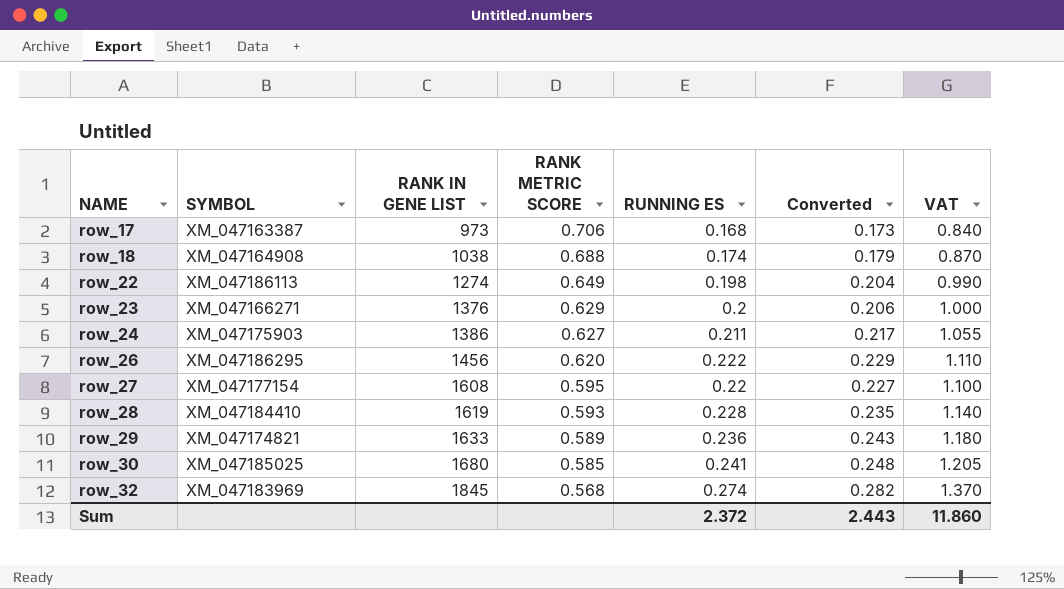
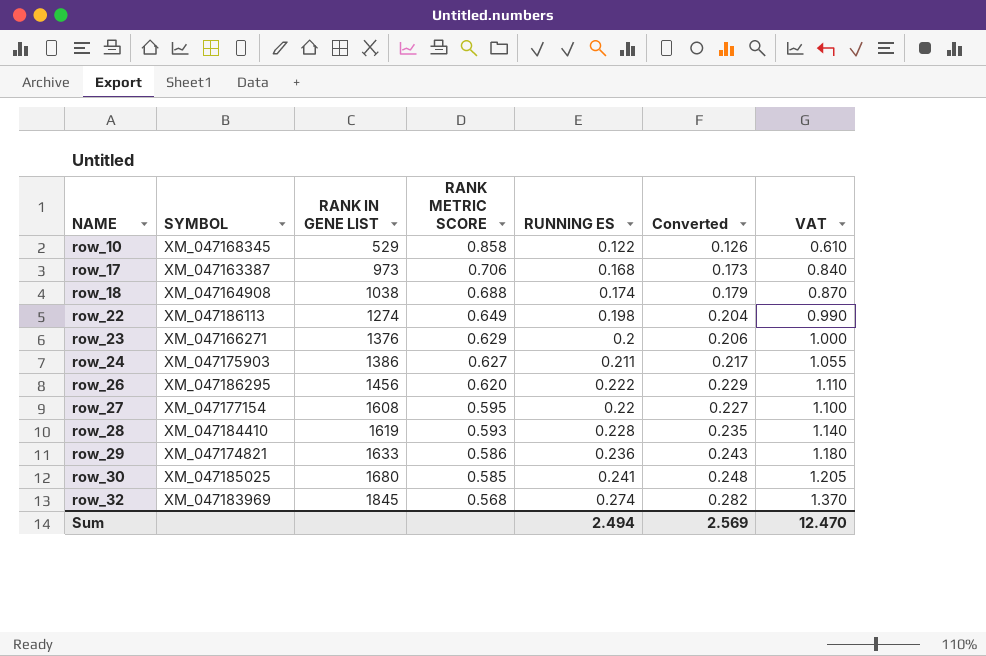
row row_10: none -> XM_047168345 | 529 | 0.858 | 0.122 | 0.126 | 0.610
row_29 | RANK METRIC SCORE: 0.589 -> 0.586
Sum | RUNNING ES: 2.372 -> 2.494
Sum | Converted: 2.443 -> 2.569
Sum | VAT: 11.860 -> 12.470

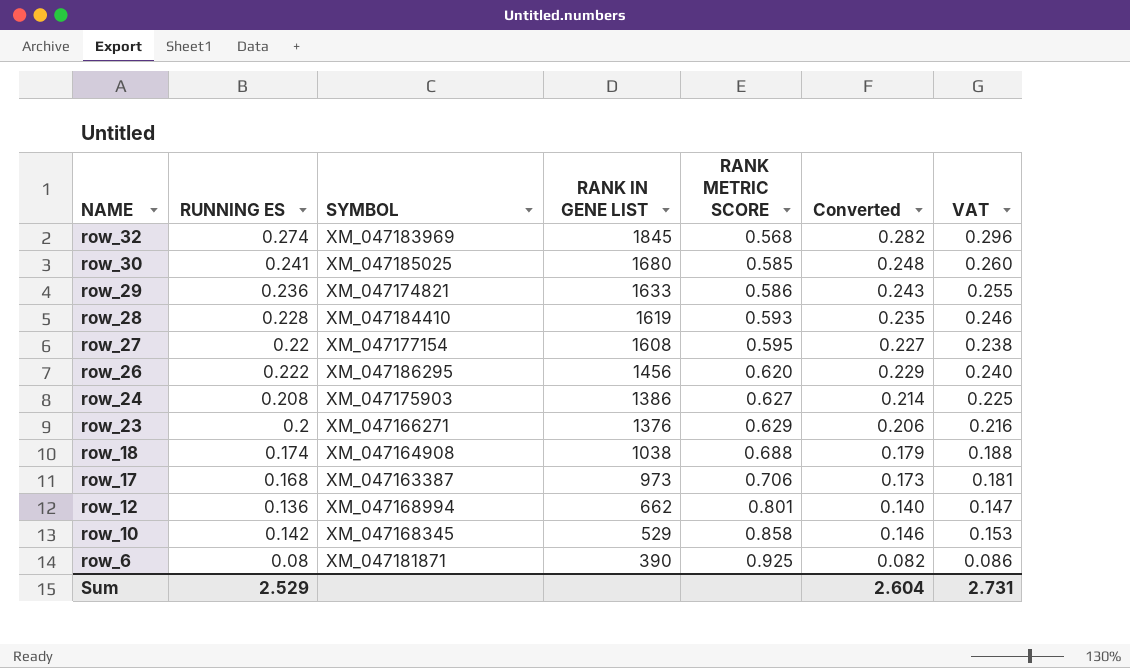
row order: NAME ascending -> NAME descending
column RUNNING ES | position: 5 -> 2
column VAT | formula: [RUNNING ES] * 5 -> [RUNNING ES] * 1.08
row row_22: XM_047186113 | 1274 | 0.649 | 0.198 | 0.204 | 0.990 -> none
row_24 | RUNNING ES: 0.211 -> 0.208
row_24 | Converted: 0.217 -> 0.214
row row_12: none -> 0.136 | XM_047168994 | 662 | 0.801 | 0.140 | 0.147
row_10 | RUNNING ES: 0.122 -> 0.142
row_10 | Converted: 0.126 -> 0.146
row row_6: none -> 0.08 | XM_047181871 | 390 | 0.925 | 0.082 | 0.086
Sum | RUNNING ES: 2.494 -> 2.529
Sum | Converted: 2.569 -> 2.604
Sum | VAT: 12.470 -> 2.731

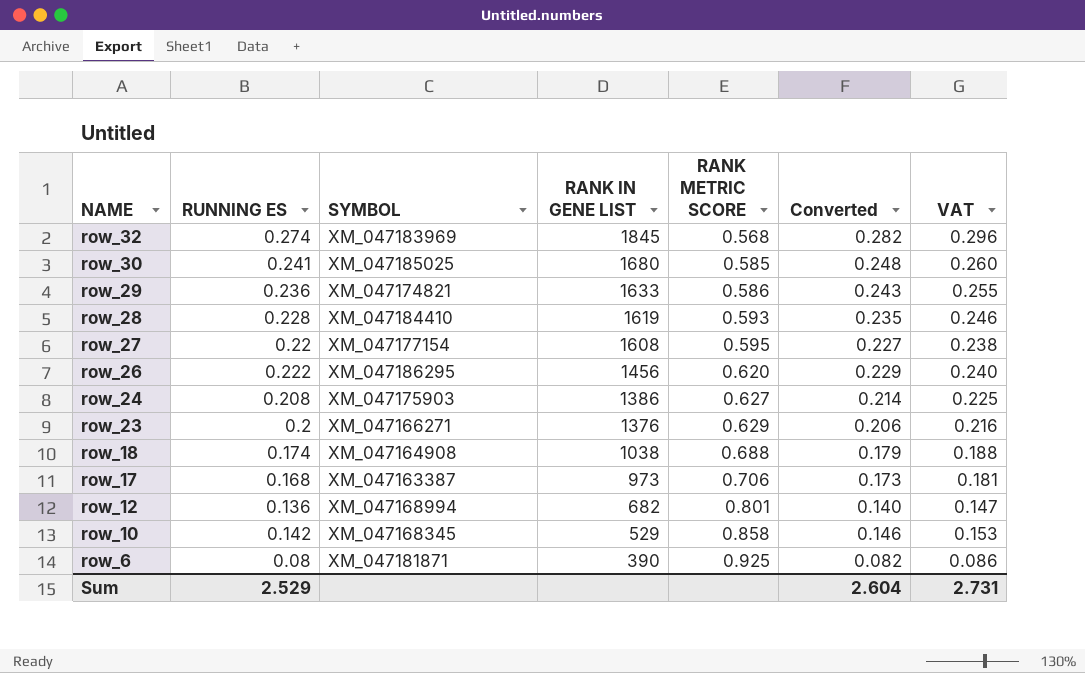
row_12 | RANK IN GENE LIST: 662 -> 682

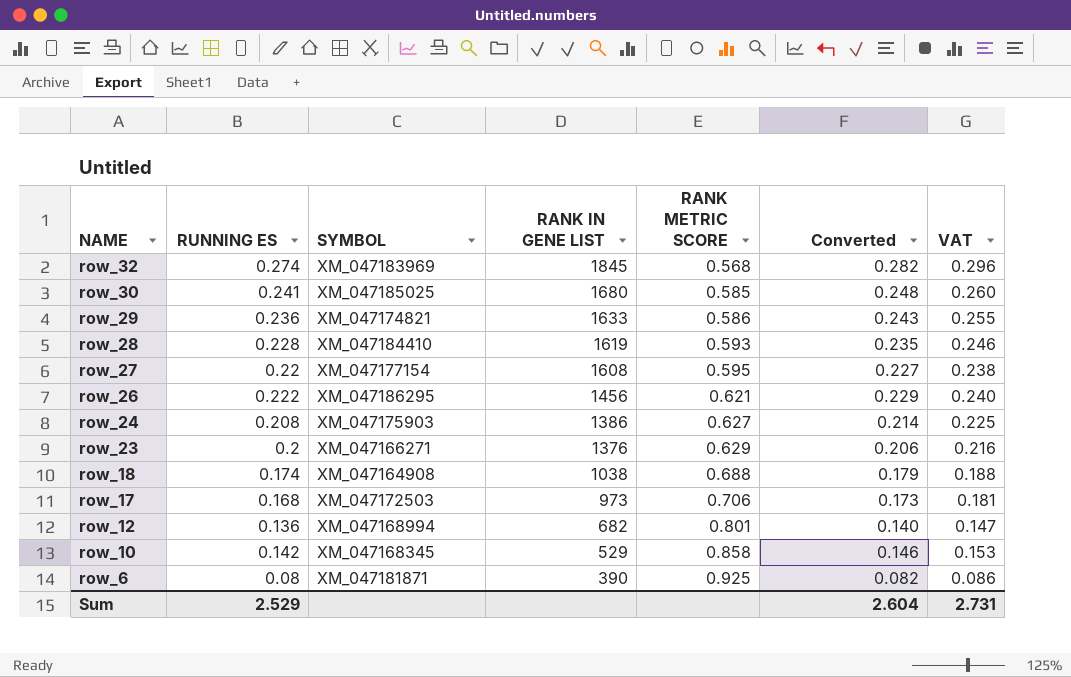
row_26 | RANK METRIC SCORE: 0.620 -> 0.621
row_17 | SYMBOL: XM_047163387 -> XM_047172503

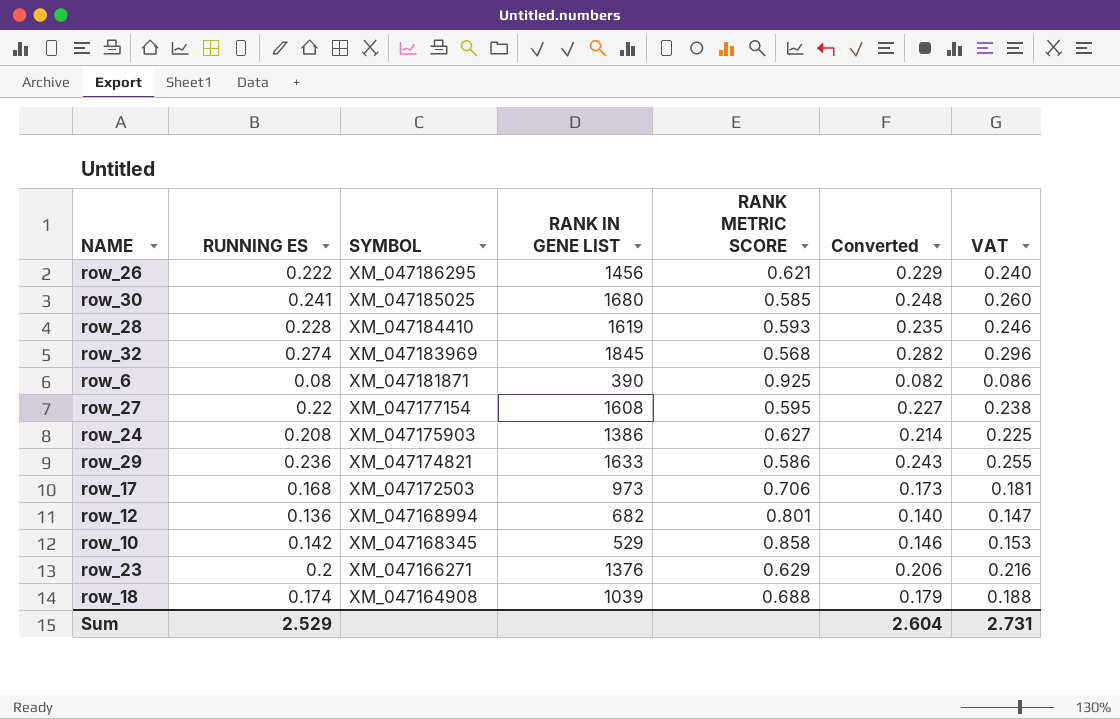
row order: NAME descending -> SYMBOL descending
row_18 | RANK IN GENE LIST: 1038 -> 1039

